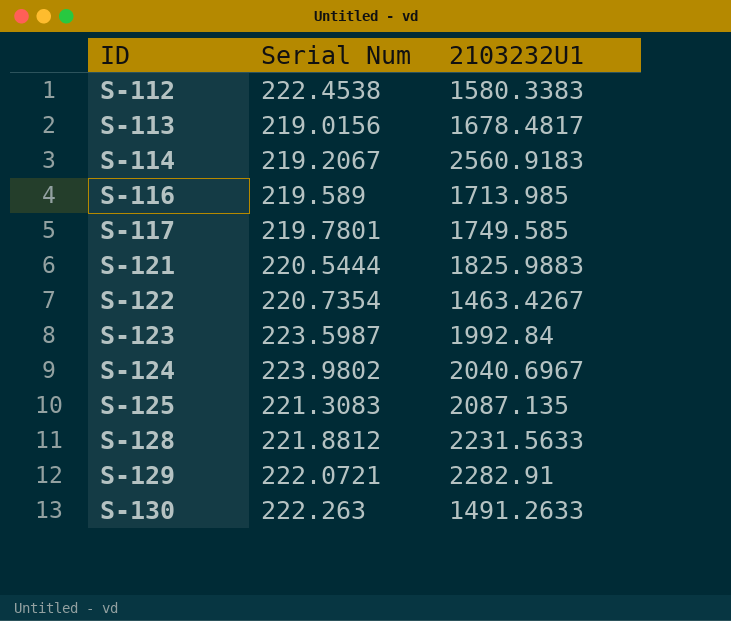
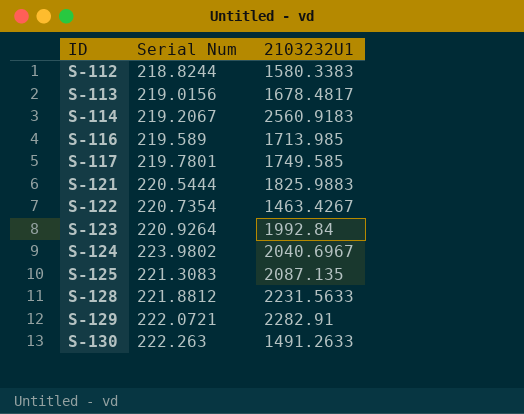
S-112 | Serial Num: 222.4538 -> 218.8244
S-123 | Serial Num: 223.5987 -> 220.9264

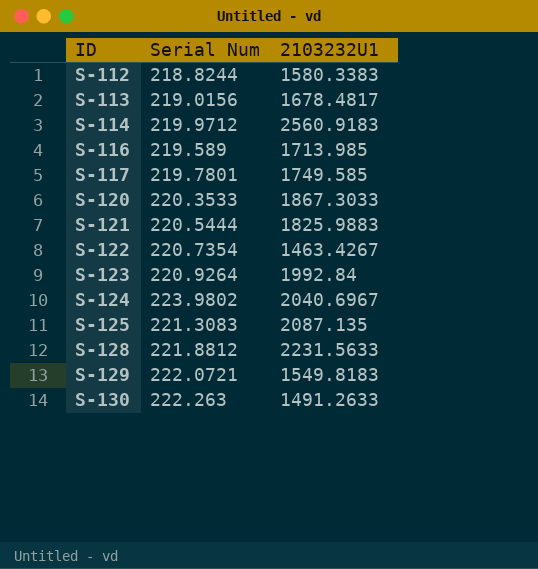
S-114 | Serial Num: 219.2067 -> 219.9712
row S-120: none -> 220.3533 | 1867.3033
S-129 | 2103232U1: 2282.91 -> 1549.8183

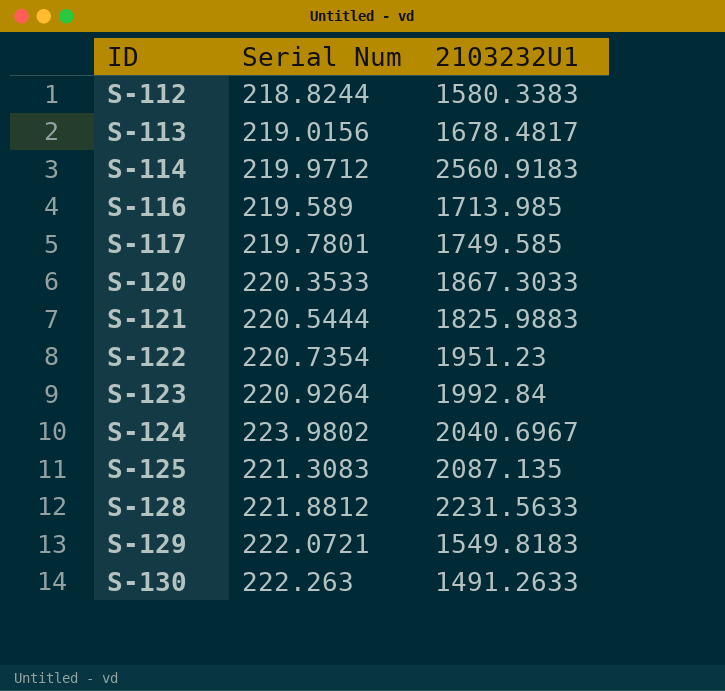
S-122 | 2103232U1: 1463.4267 -> 1951.23

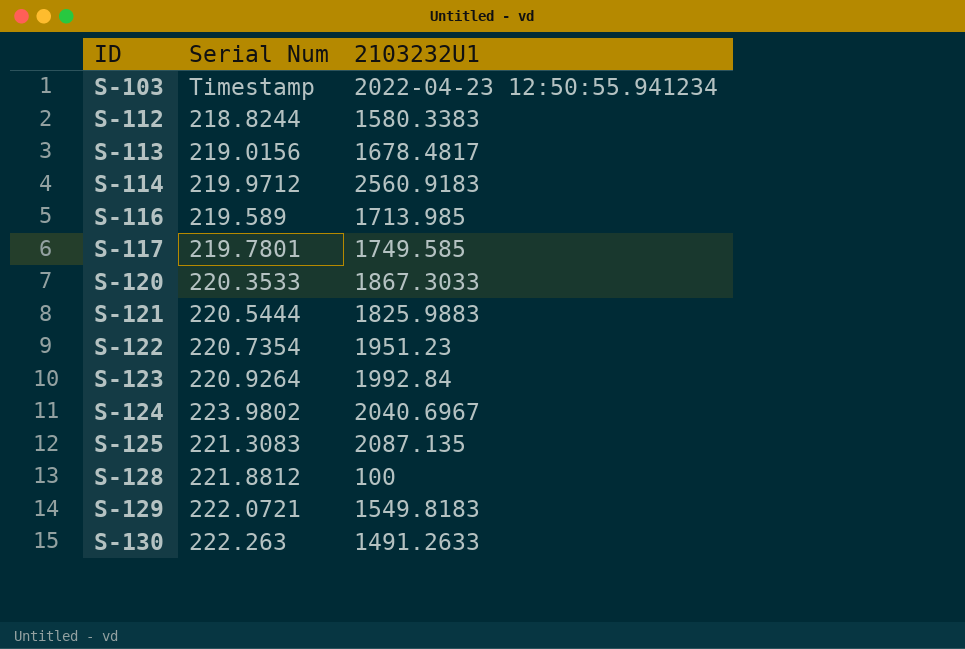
row S-103: none -> Timestamp | 2022-04-23 12:50:55.941234
S-128 | 2103232U1: 2231.5633 -> 100

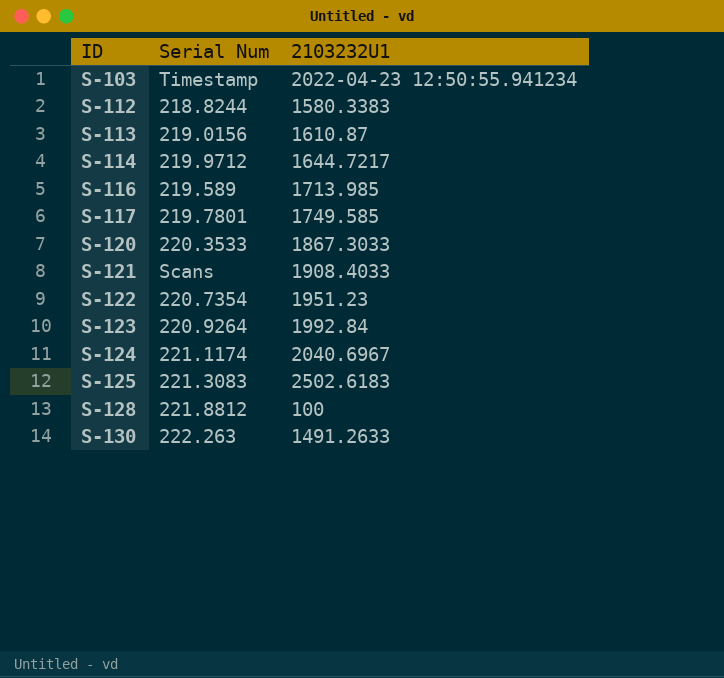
row S-129: 222.0721 | 1549.8183 -> none
S-113 | 2103232U1: 1678.4817 -> 1610.87
S-114 | 2103232U1: 2560.9183 -> 1644.7217
S-121 | Serial Num: 220.5444 -> Scans
S-121 | 2103232U1: 1825.9883 -> 1908.4033
S-124 | Serial Num: 223.9802 -> 221.1174
S-125 | 2103232U1: 2087.135 -> 2502.6183

